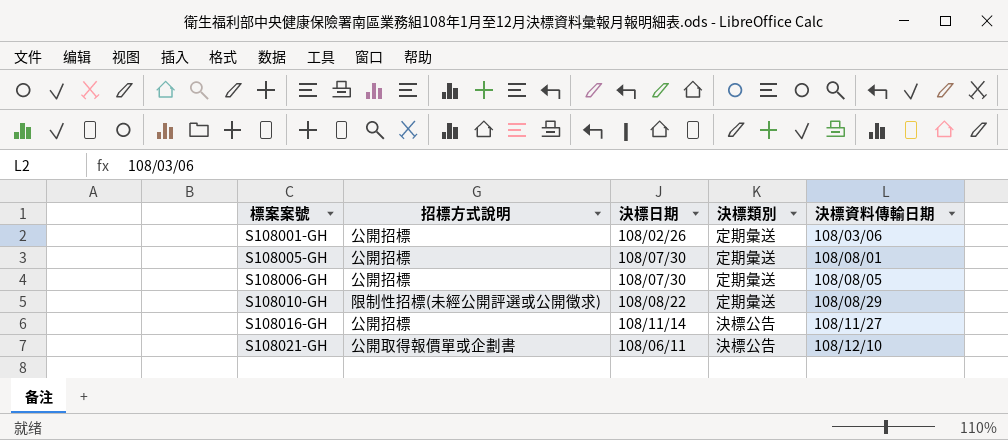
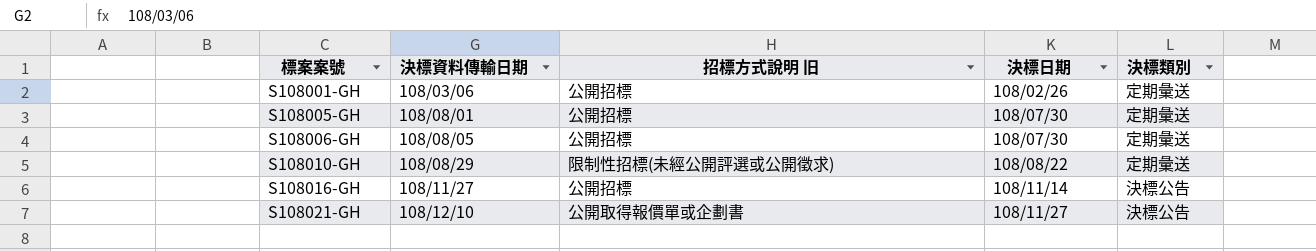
column 決標資料傳輸日期 | position: 5 -> 2
column name: 招標方式說明 -> 招標方式說明 旧
S108021-GH | 決標日期: 108/06/11 -> 108/11/27

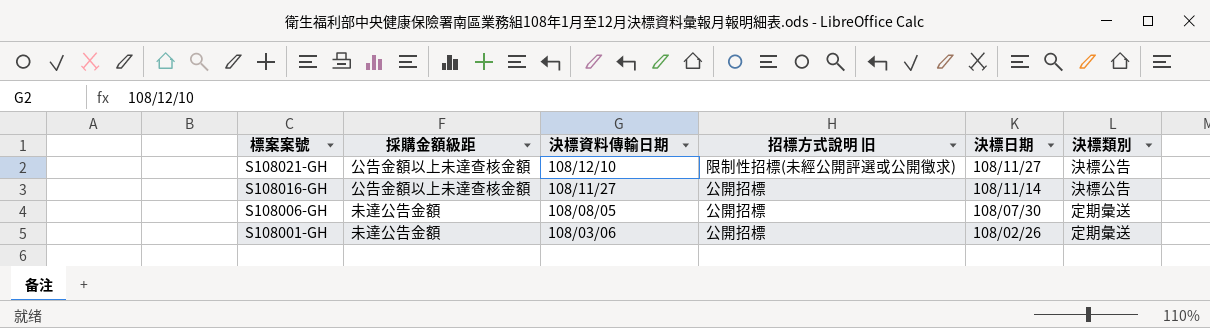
row order: 標案案號 ascending -> 標案案號 descending
column 採購金額級距 | position: none -> 2
row S108005-GH: 108/08/01 | 公開招標 | 108/07/30 | 定期彙送 -> none
row S108010-GH: 108/08/29 | 限制性招標(未經公開評選或公開徵求) | 108/08/22 | 定期彙送 -> none
S108021-GH | 招標方式說明 旧: 公開取得報價單或企劃書 -> 限制性招標(未經公開評選或公開徵求)

